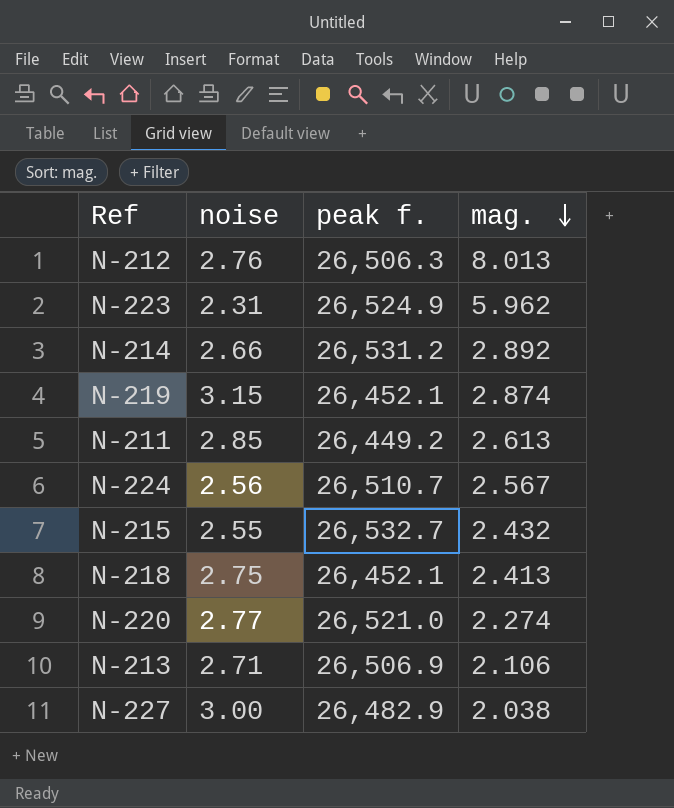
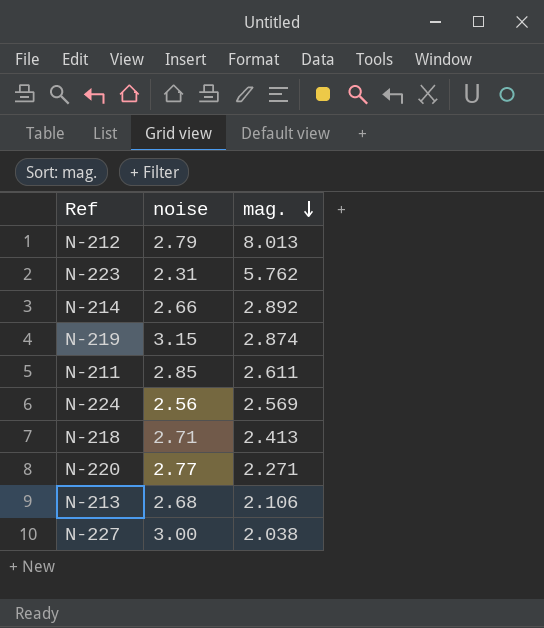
column peak f. | position: 3 -> none
row N-215: 2.55 | 26,532.7 | 2.432 -> none
N-212 | noise: 2.76 -> 2.79
N-223 | mag.: 5.962 -> 5.762
N-211 | mag.: 2.613 -> 2.611
N-224 | mag.: 2.567 -> 2.569
N-218 | noise: 2.75 -> 2.71
N-220 | mag.: 2.274 -> 2.271
N-213 | noise: 2.71 -> 2.68

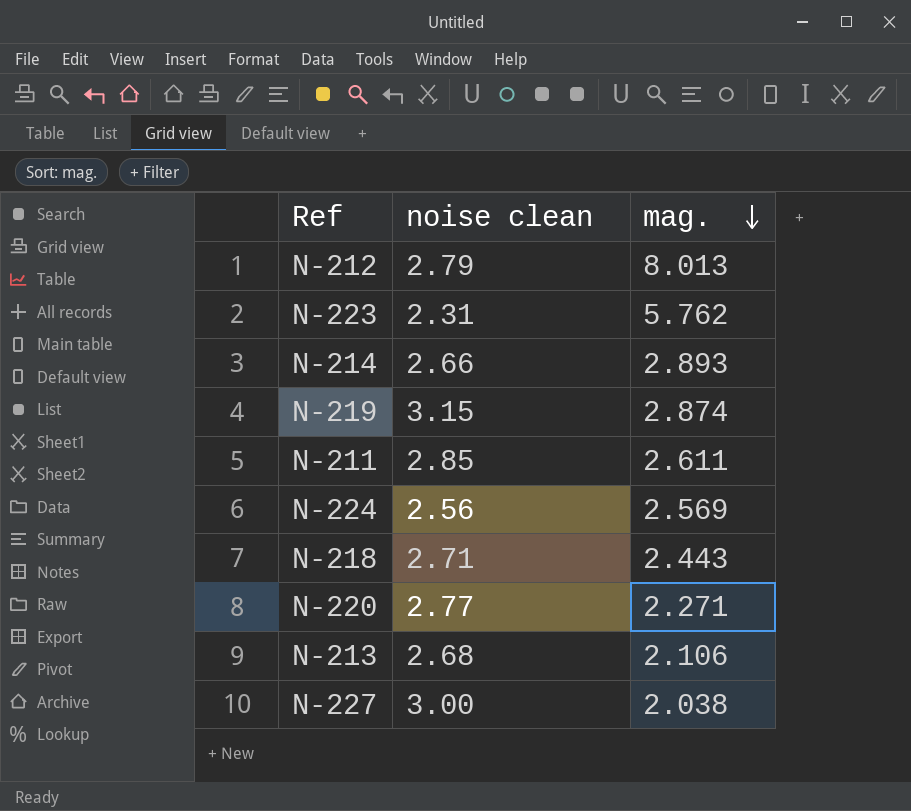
column name: noise -> noise clean
N-214 | mag.: 2.892 -> 2.893
N-218 | mag.: 2.413 -> 2.443

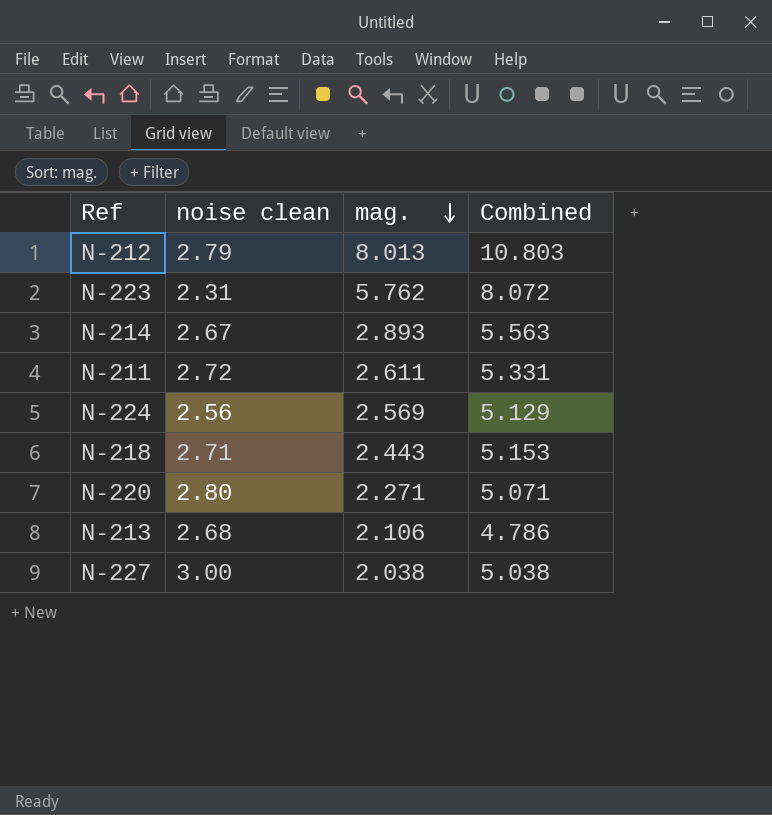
column Combined | formula: none -> [noise clean] + [mag.]
row N-219: 3.15 | 2.874 -> none
N-214 | noise clean: 2.66 -> 2.67
N-211 | noise clean: 2.85 -> 2.72
N-220 | noise clean: 2.77 -> 2.80

